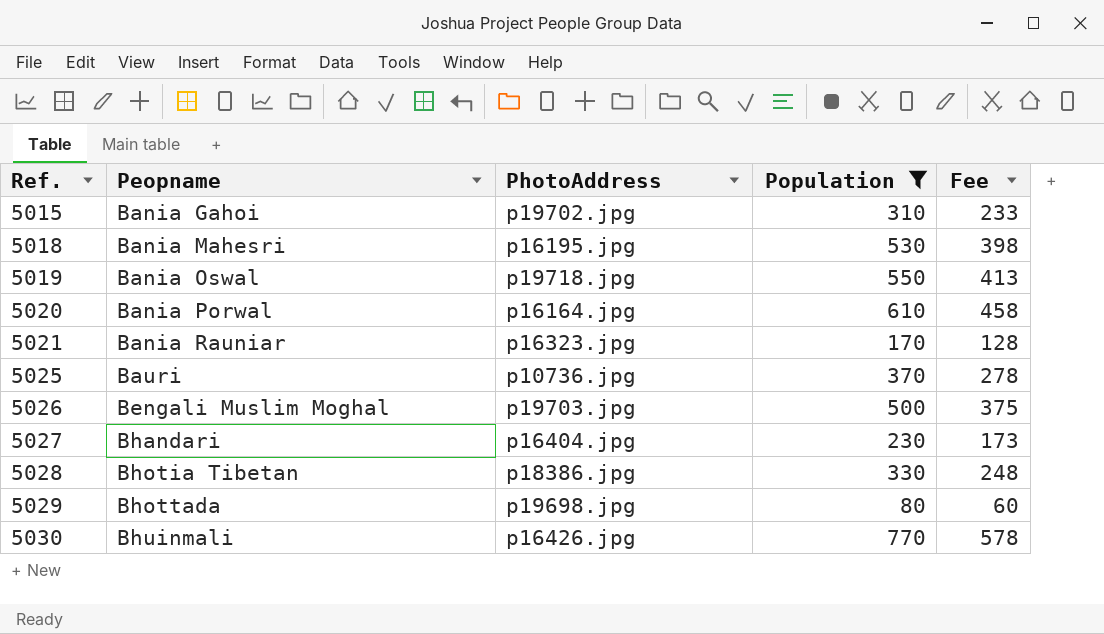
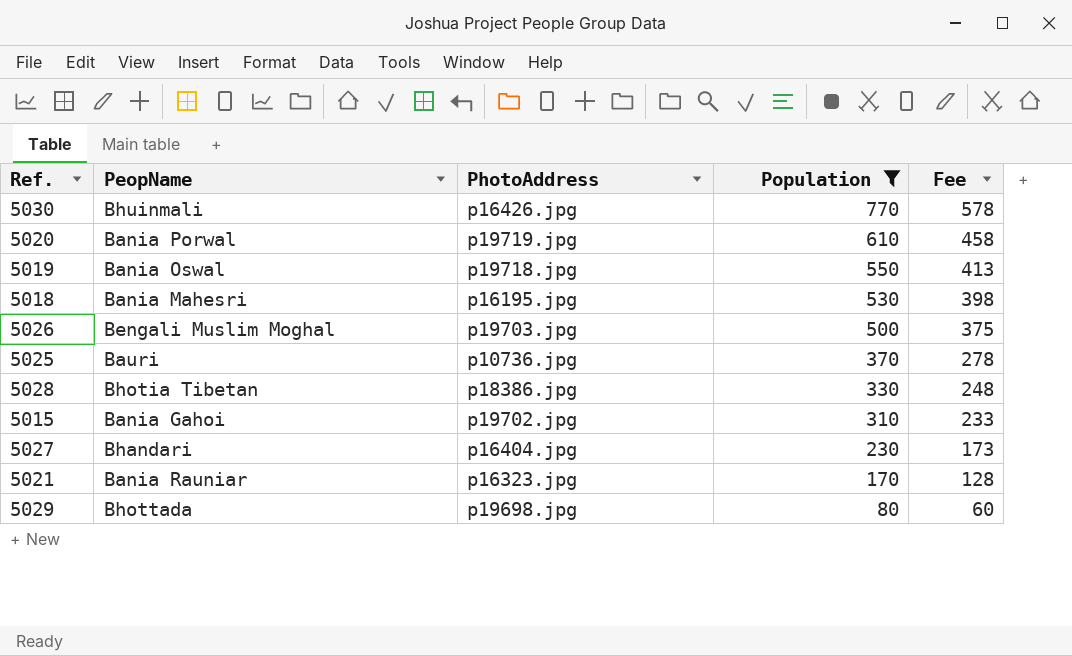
row order: Ref. ascending -> Population descending
column name: Peopname -> PeopName
5020 | PhotoAddress: p16164.jpg -> p19719.jpg

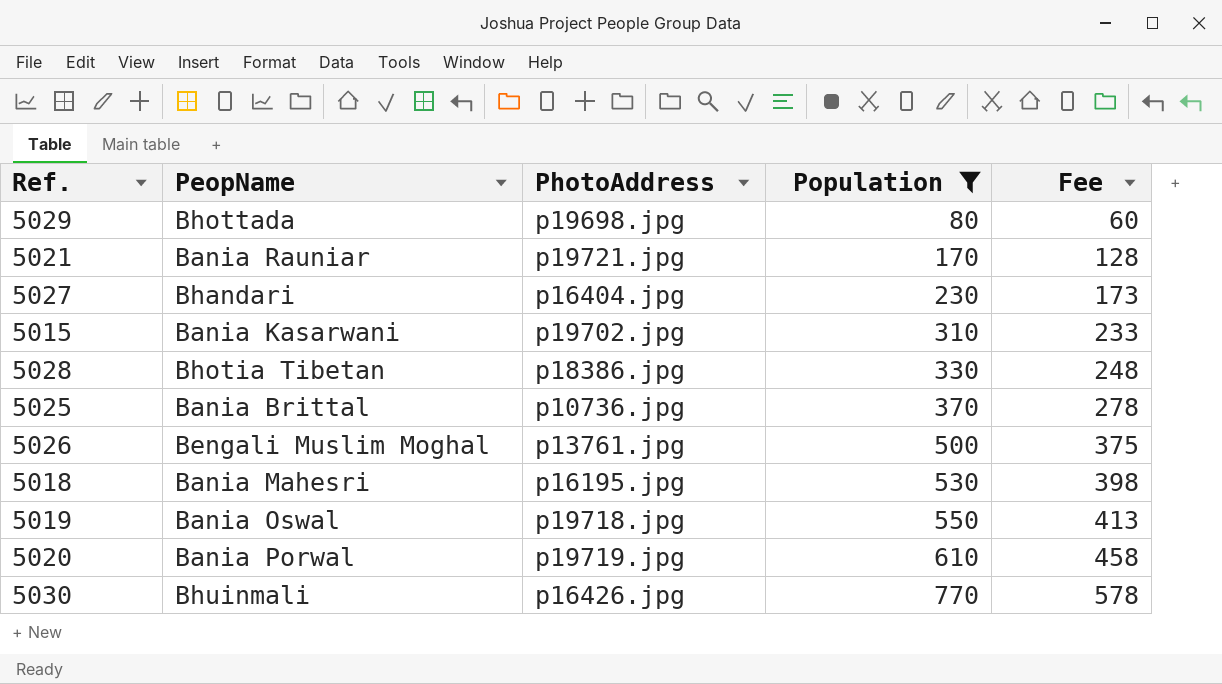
row order: Population descending -> Population ascending
5021 | PhotoAddress: p16323.jpg -> p19721.jpg
5015 | PeopName: Bania Gahoi -> Bania Kasarwani
5025 | PeopName: Bauri -> Bania Brittal
5026 | PhotoAddress: p19703.jpg -> p13761.jpg

